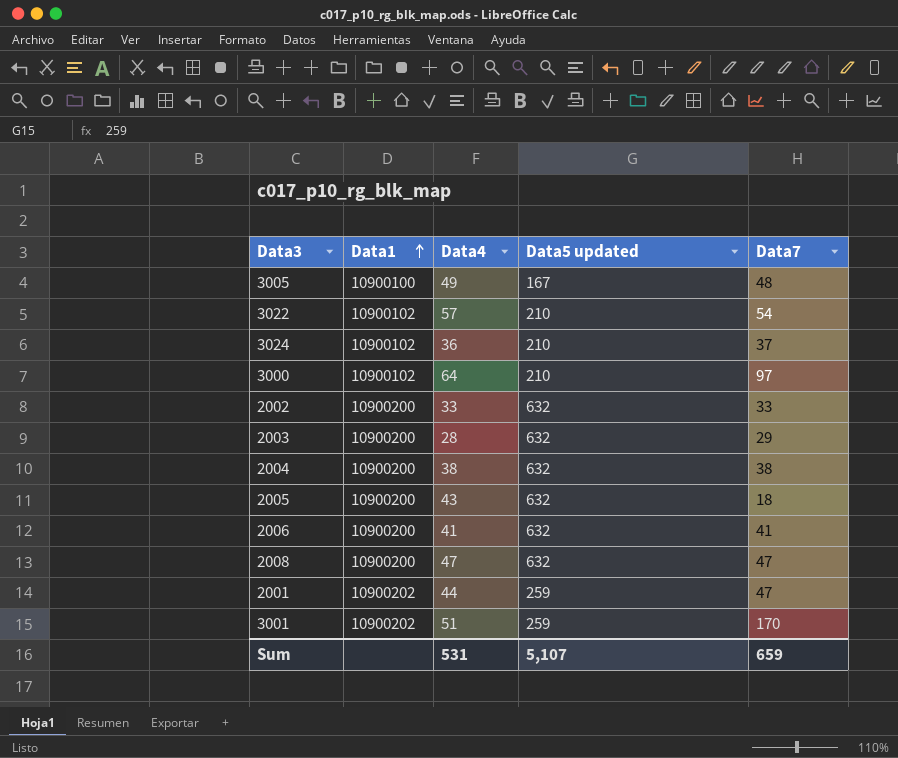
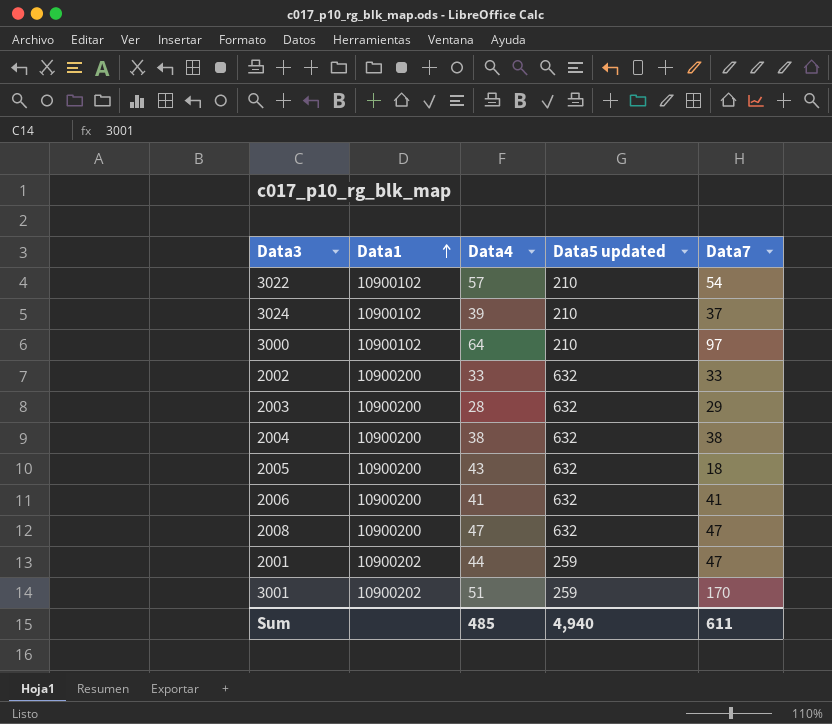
row 3005: 10900100 | 49 | 167 | 48 -> none
3024 | Data4: 36 -> 39
Sum | Data4: 531 -> 485
Sum | Data5 updated: 5,107 -> 4,940
Sum | Data7: 659 -> 611

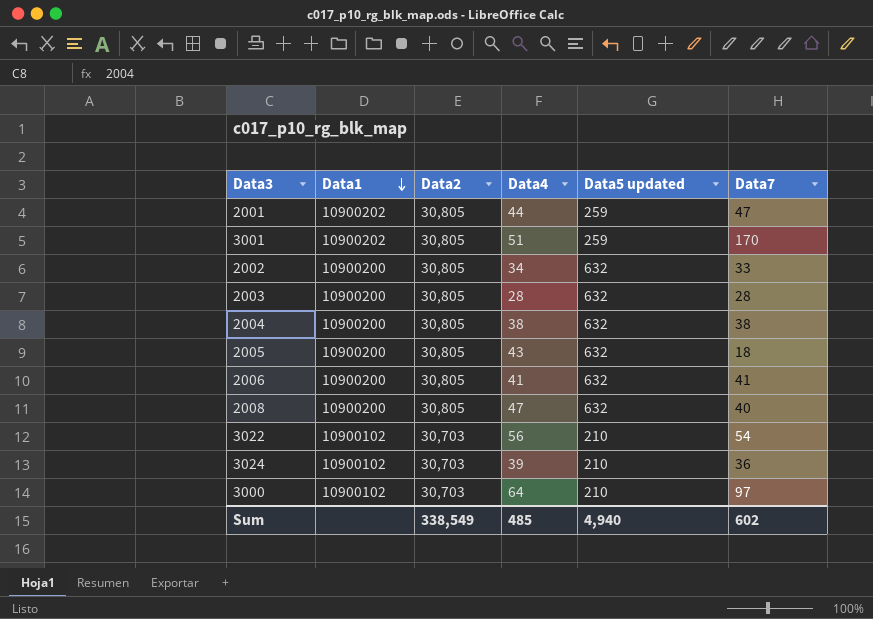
row order: Data1 ascending -> Data1 descending
column Data2 | position: none -> 3
2002 | Data4: 33 -> 34
2003 | Data7: 29 -> 28
2008 | Data7: 47 -> 40
3022 | Data4: 57 -> 56
3024 | Data7: 37 -> 36
Sum | Data7: 611 -> 602

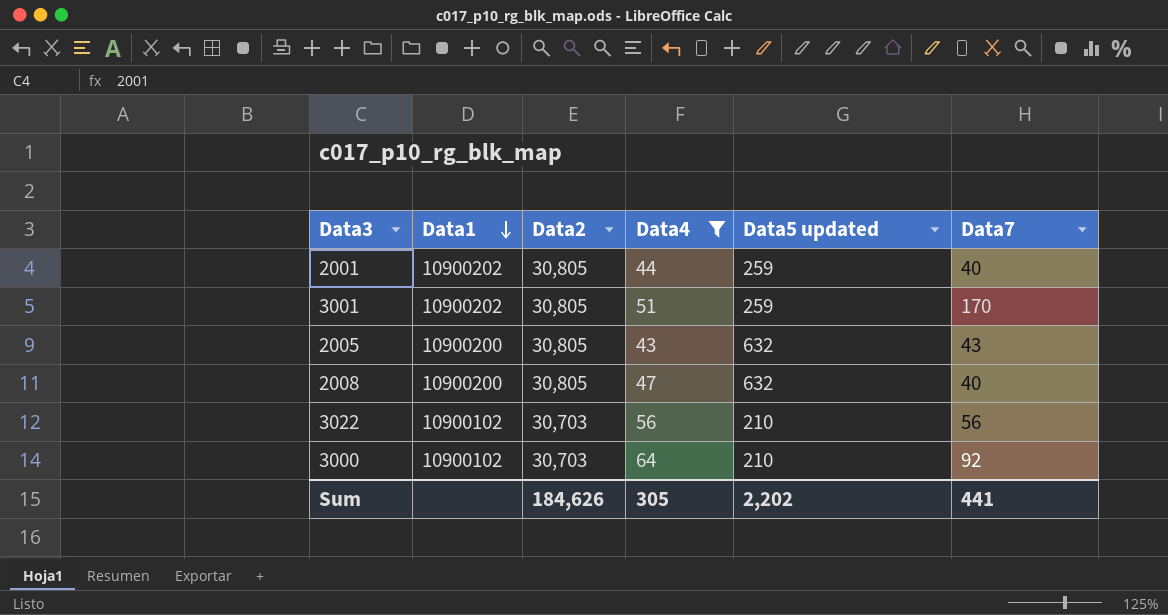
filter: none -> Data4 >= 43
2001 | Data7: 47 -> 40
2005 | Data7: 18 -> 43
3022 | Data7: 54 -> 56
3000 | Data7: 97 -> 92
Sum | Data2: 338,549 -> 184,626
Sum | Data4: 485 -> 305
Sum | Data5 updated: 4,940 -> 2,202
Sum | Data7: 602 -> 441

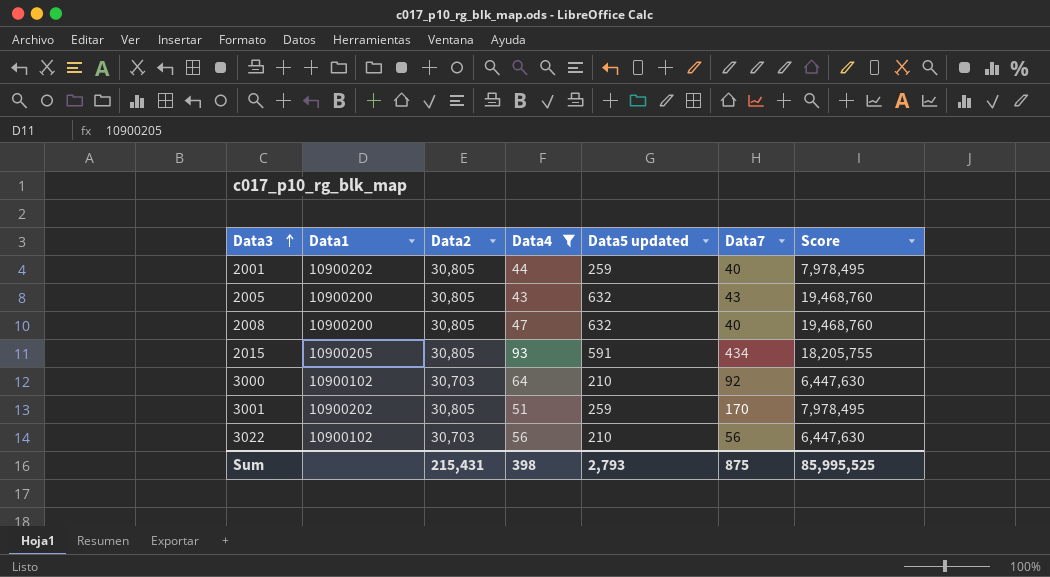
row order: Data1 descending -> Data3 ascending
column Score | formula: none -> [Data2] * [Data5 updated]
row 2015: none -> 10900205 | 30,805 | 93 | 591 | 434 | 18,205,755
Sum | Data2: 184,626 -> 215,431
Sum | Data4: 305 -> 398
Sum | Data5 updated: 2,202 -> 2,793
Sum | Data7: 441 -> 875

